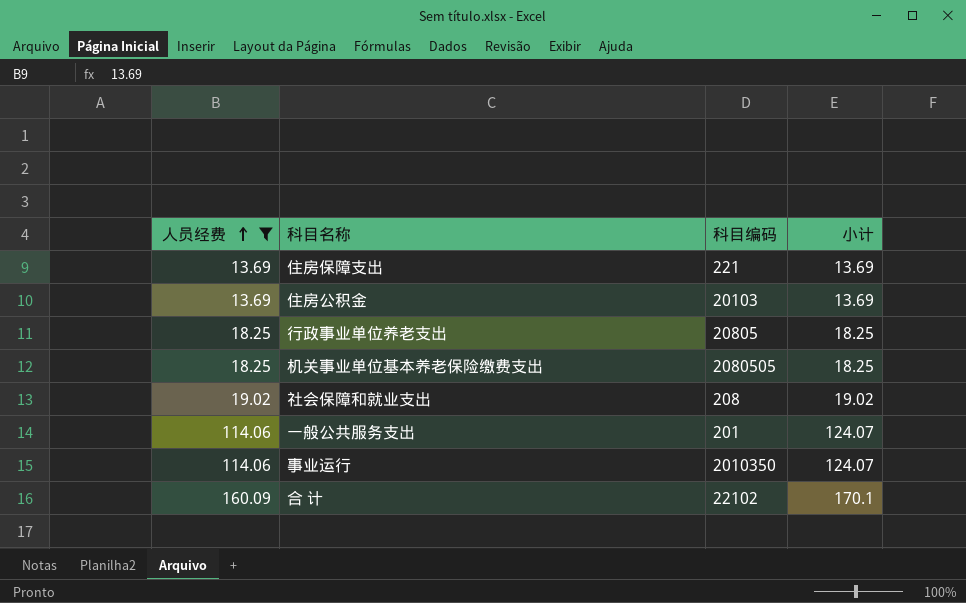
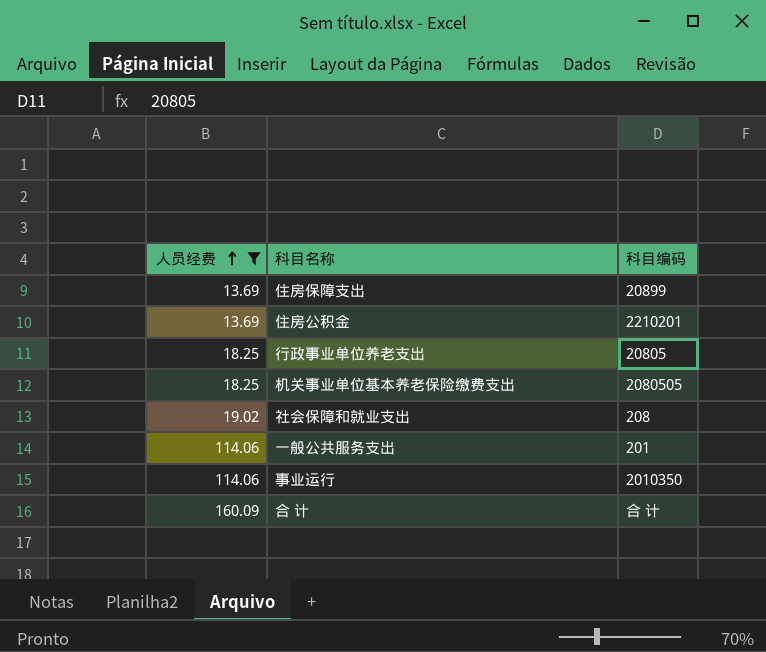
column 小计 | position: 4 -> none
住房保障支出 | 科目编码: 221 -> 20899
住房公积金 | 科目编码: 20103 -> 2210201
合 计 | 科目编码: 22102 -> 合 计

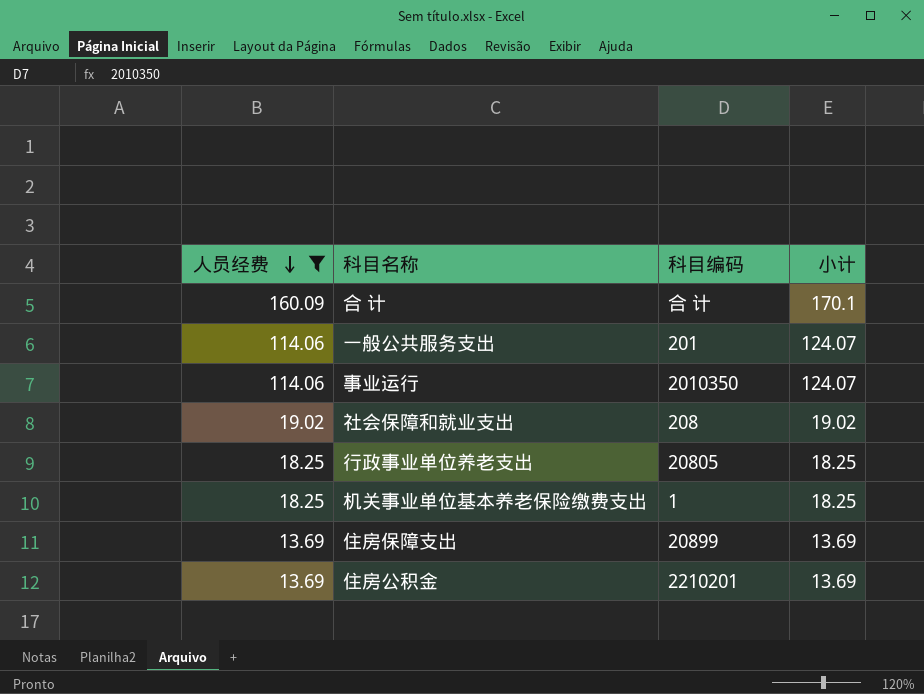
row order: 人员经费 ascending -> 人员经费 descending
column 小计 | position: none -> 4
机关事业单位基本养老保险缴费支出 | 科目编码: 2080505 -> 1

